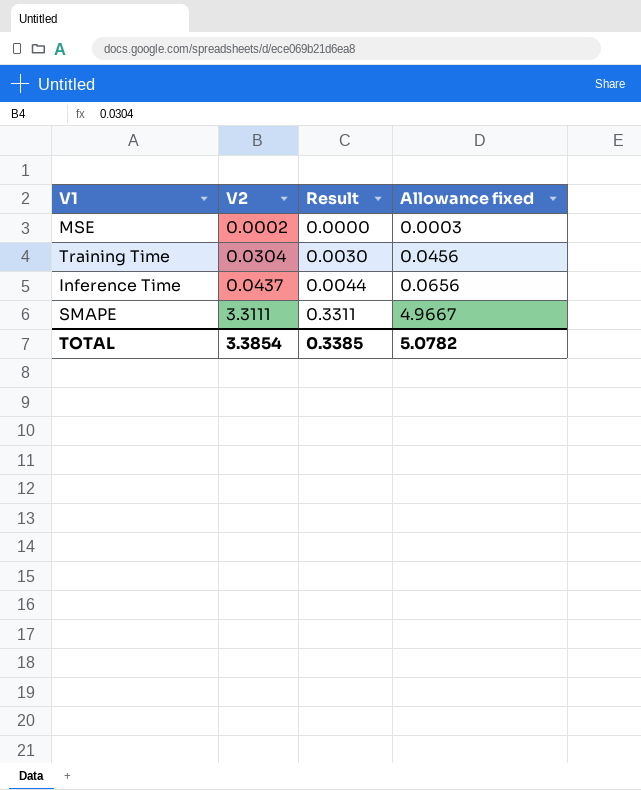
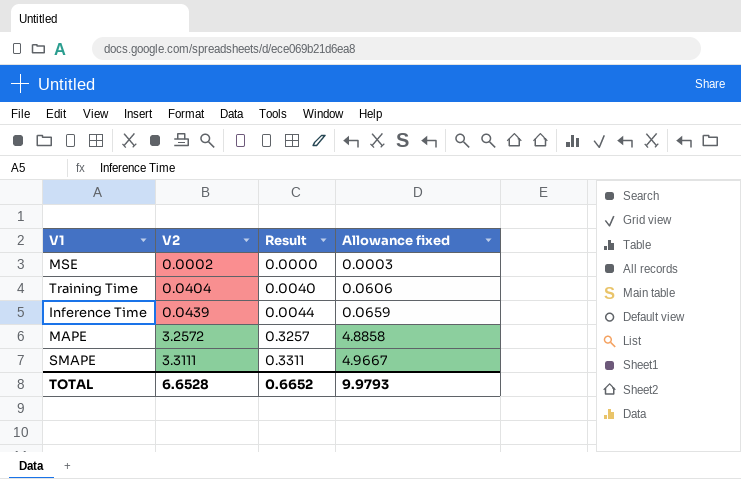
Training Time | V2: 0.0304 -> 0.0404
Training Time | Result: 0.0030 -> 0.0040
Training Time | Allowance fixed: 0.0456 -> 0.0606
Inference Time | V2: 0.0437 -> 0.0439
Inference Time | Allowance fixed: 0.0656 -> 0.0659
row MAPE: none -> 3.2572 | 0.3257 | 4.8858
TOTAL | V2: 3.3854 -> 6.6528
TOTAL | Result: 0.3385 -> 0.6652
TOTAL | Allowance fixed: 5.0782 -> 9.9793

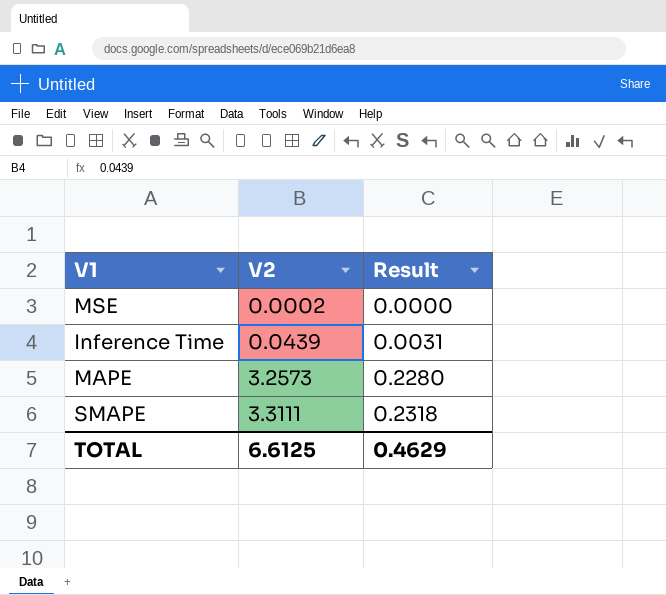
column Allowance fixed | formula: [V2] * 1.5 -> none
column Result | formula: [V2] * 0.1 -> [V2] * 0.07
row Training Time: 0.0404 | 0.0040 | 0.0606 -> none
MAPE | V2: 3.2572 -> 3.2573
TOTAL | V2: 6.6528 -> 6.6125
TOTAL | Result: 0.6652 -> 0.4629

